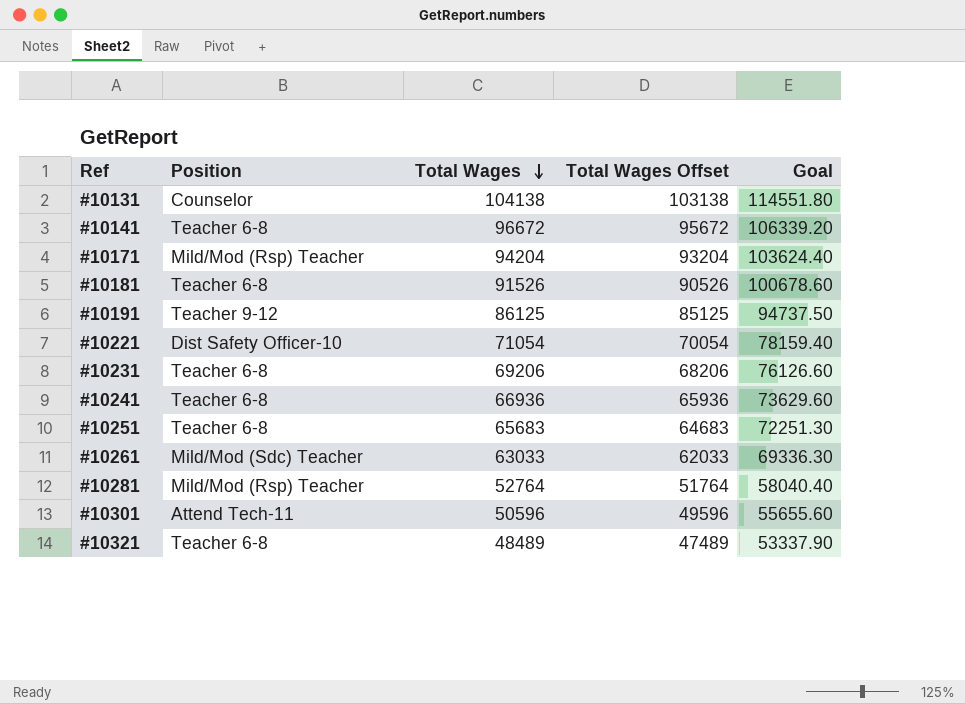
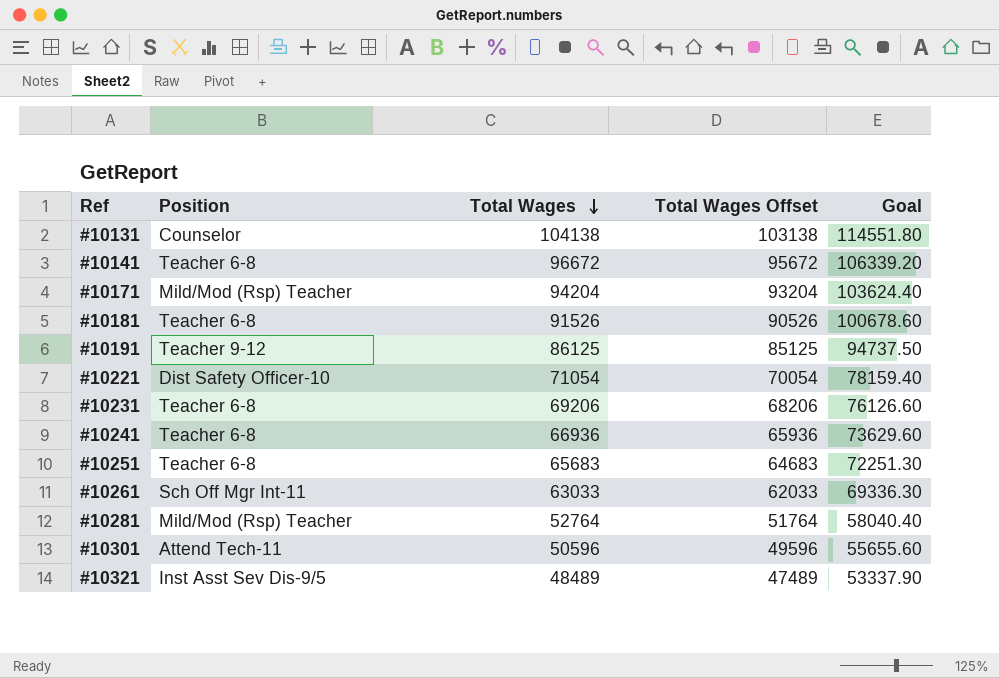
#10261 | Position: Mild/Mod (Sdc) Teacher -> Sch Off Mgr Int-11
#10321 | Position: Teacher 6-8 -> Inst Asst Sev Dis-9/5

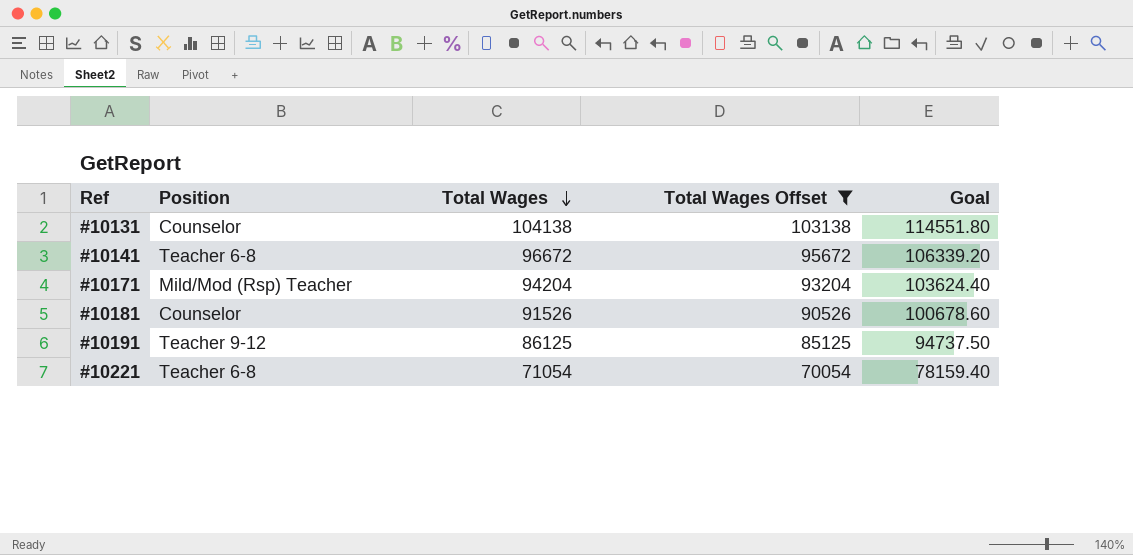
filter: none -> Total Wages Offset >= 70054
#10181 | Position: Teacher 6-8 -> Counselor
#10221 | Position: Dist Safety Officer-10 -> Teacher 6-8

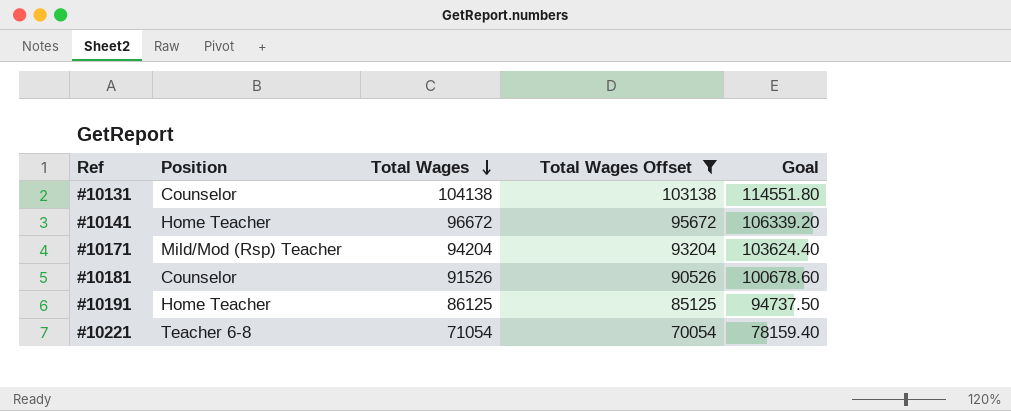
#10141 | Position: Teacher 6-8 -> Home Teacher
#10191 | Position: Teacher 9-12 -> Home Teacher

